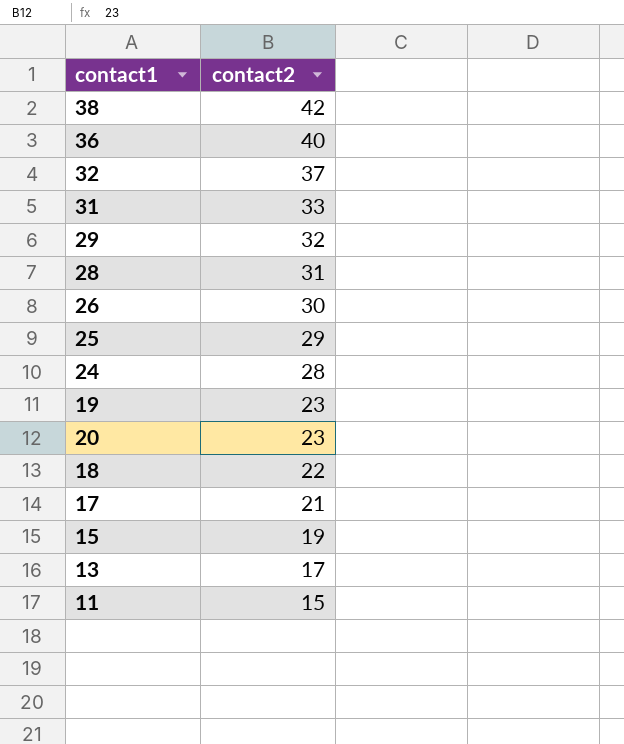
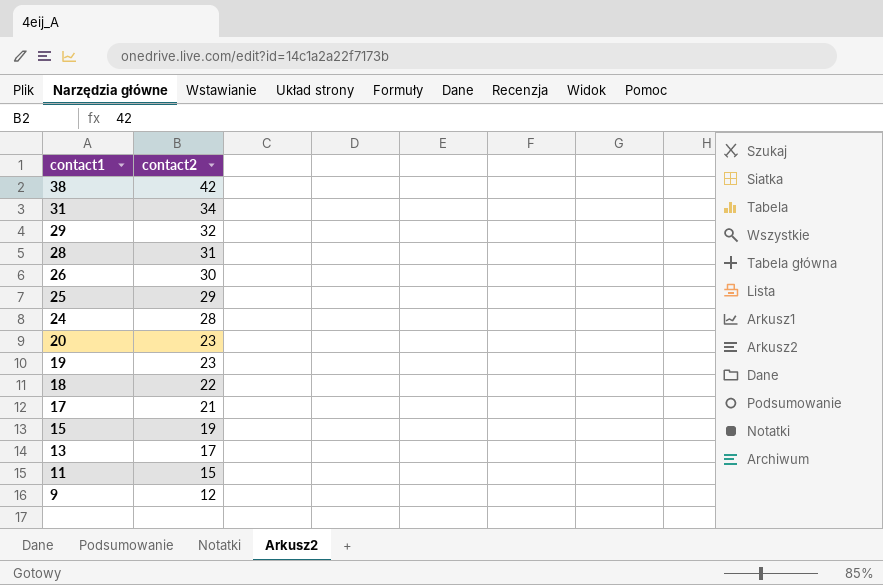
row order: contact2 descending -> contact1 descending
row 36: 40 -> none
row 32: 37 -> none
31 | contact2: 33 -> 34
row 9: none -> 12

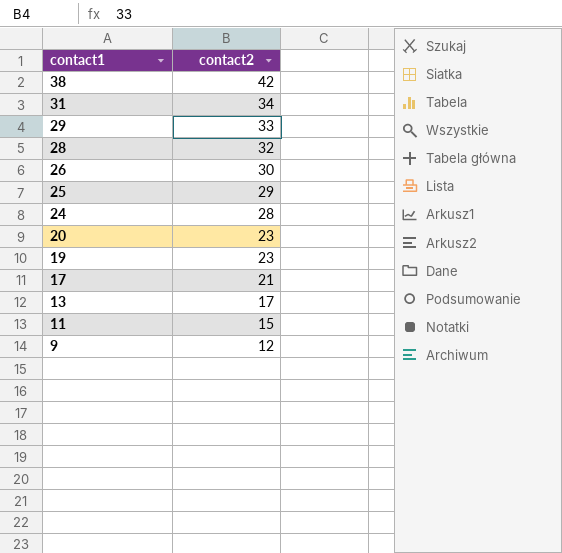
row 18: 22 -> none
row 15: 19 -> none
29 | contact2: 32 -> 33
28 | contact2: 31 -> 32

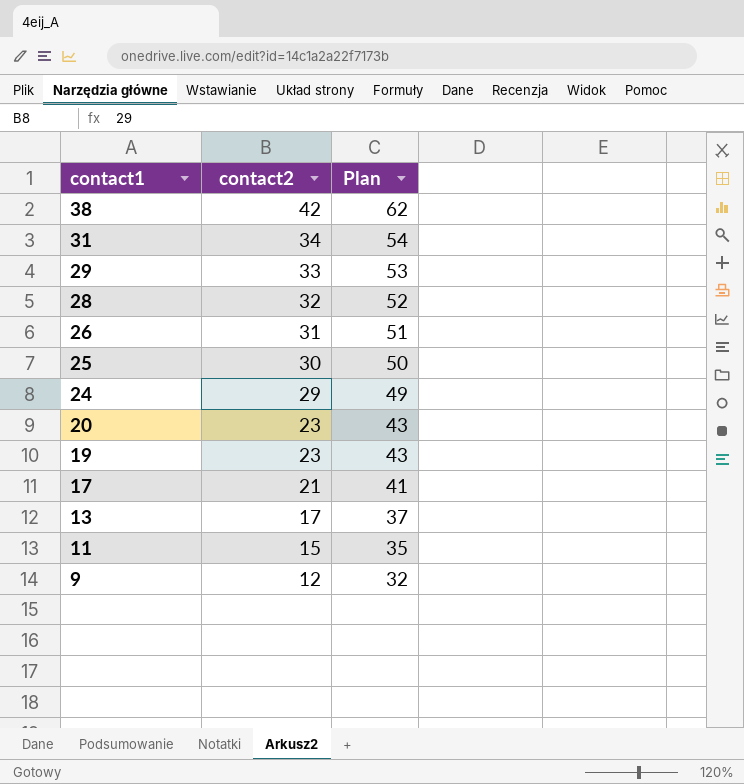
column Plan | formula: none -> [contact2] + 20
26 | contact2: 30 -> 31
25 | contact2: 29 -> 30
24 | contact2: 28 -> 29

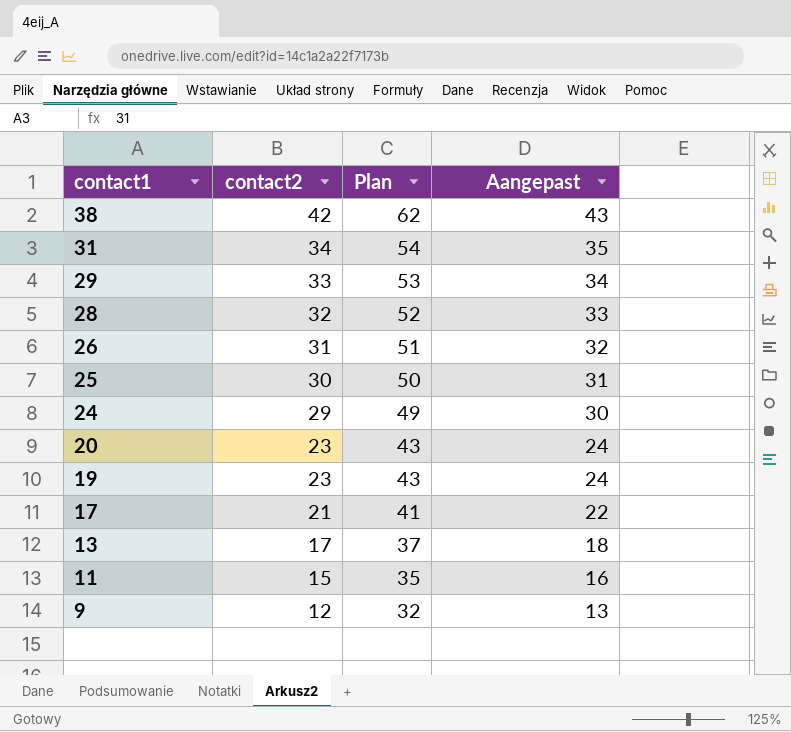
column Aangepast | formula: none -> [contact2] + 1

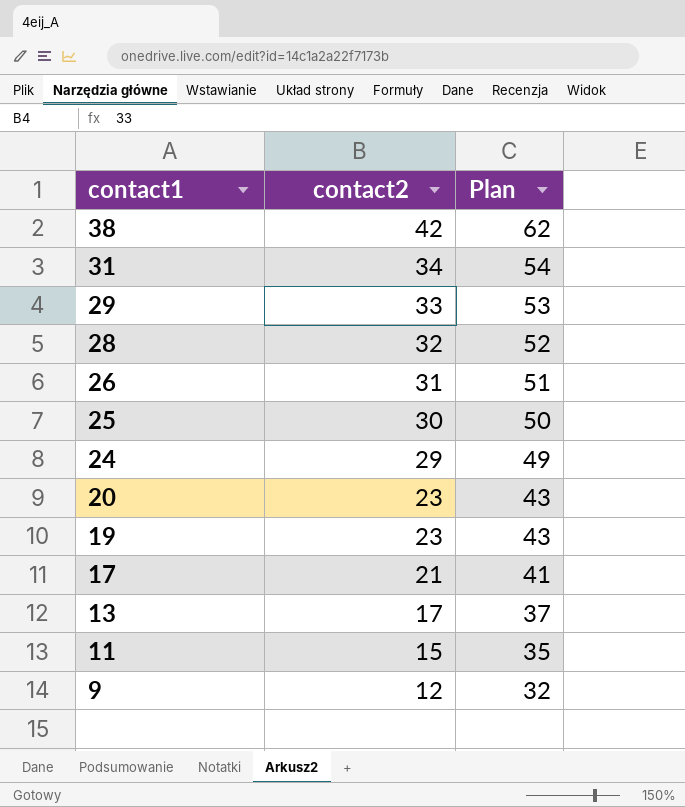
column Aangepast | formula: [contact2] + 1 -> none

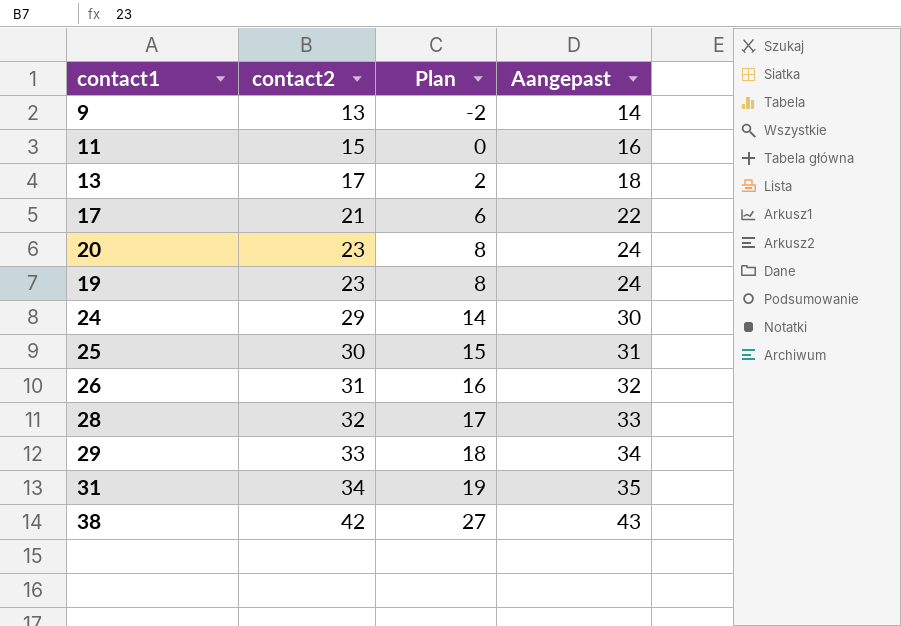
row order: contact1 descending -> contact2 ascending
column Plan | formula: [contact2] + 20 -> [contact2] - 15
column Aangepast | formula: none -> [contact2] + 1
9 | contact2: 12 -> 13

